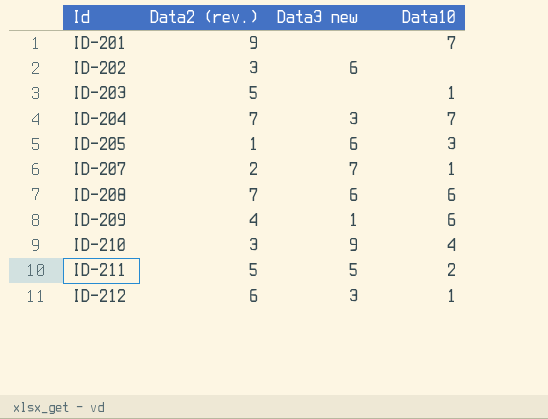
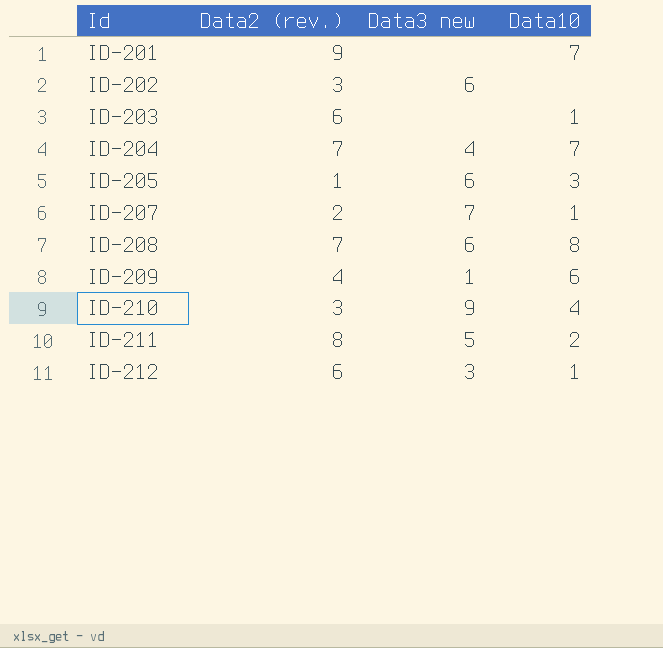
ID-203 | Data2 (rev.): 5 -> 6
ID-204 | Data3 new: 3 -> 4
ID-208 | Data10: 6 -> 8
ID-211 | Data2 (rev.): 5 -> 8

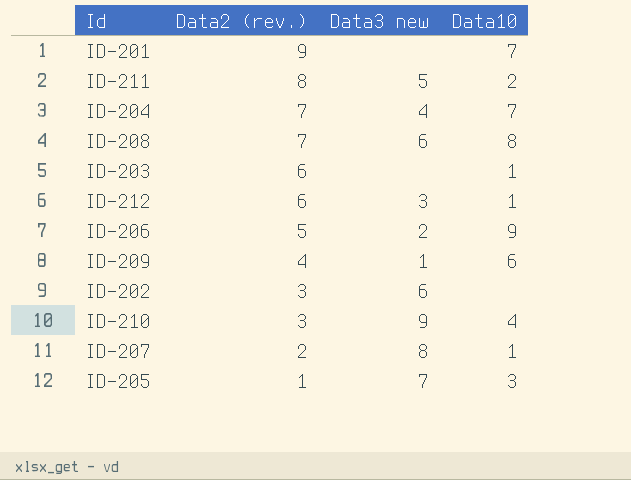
row order: Id ascending -> Data2 (rev.) descending
row ID-206: none -> 5 | 2 | 9
ID-207 | Data3 new: 7 -> 8
ID-205 | Data3 new: 6 -> 7

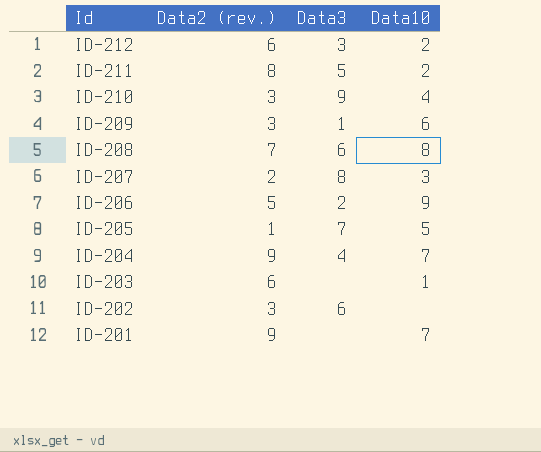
row order: Data2 (rev.) descending -> Id descending
column name: Data3 new -> Data3
ID-212 | Data10: 1 -> 2
ID-209 | Data2 (rev.): 4 -> 3
ID-207 | Data10: 1 -> 3
ID-205 | Data10: 3 -> 5
ID-204 | Data2 (rev.): 7 -> 9

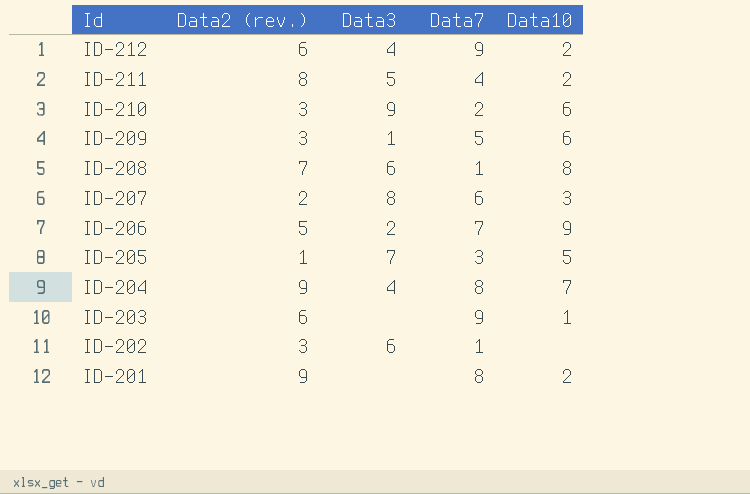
column Data7 | position: none -> 4
ID-212 | Data3: 3 -> 4
ID-210 | Data10: 4 -> 6
ID-201 | Data10: 7 -> 2

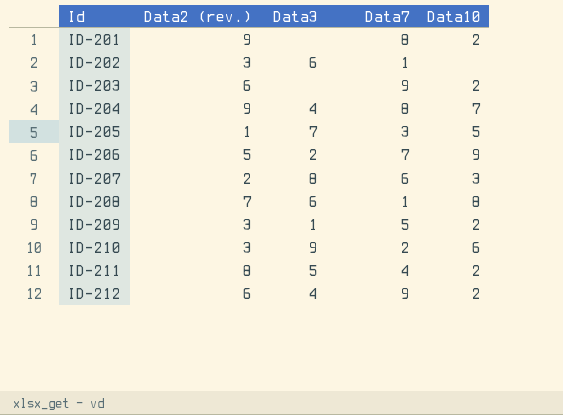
row order: Id descending -> Id ascending
ID-203 | Data10: 1 -> 2
ID-209 | Data10: 6 -> 2

